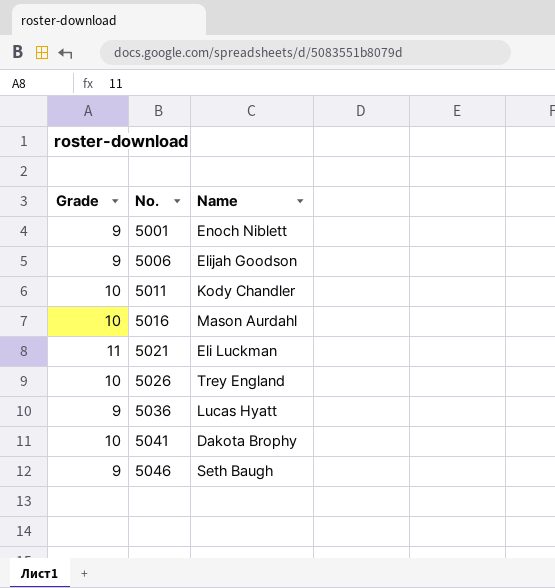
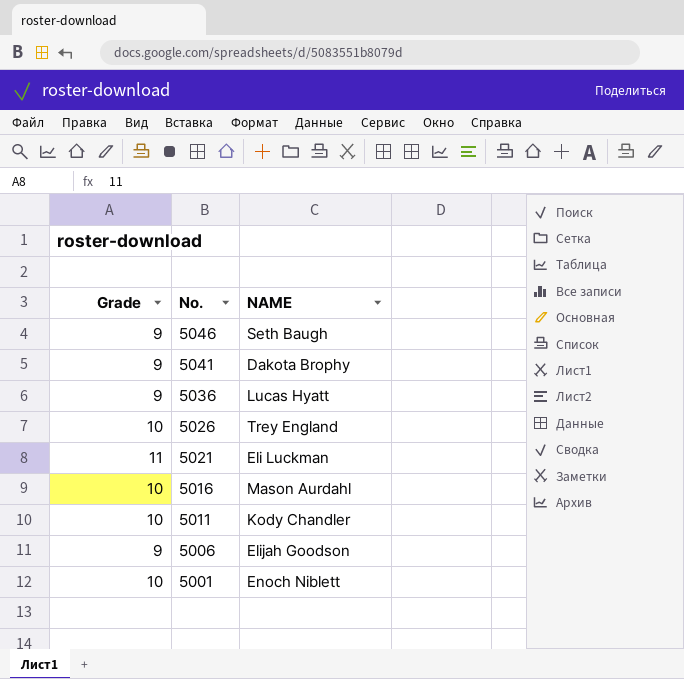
row order: No. ascending -> No. descending
column name: Name -> NAME
5041 | Grade: 10 -> 9
5001 | Grade: 9 -> 10

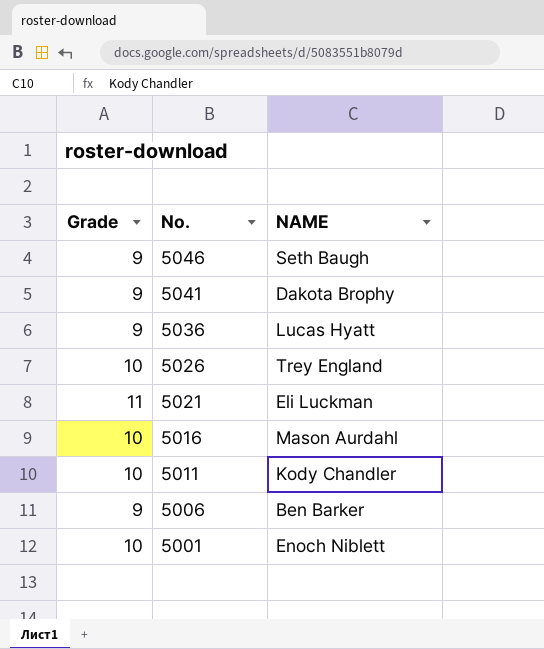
5006 | NAME: Elijah Goodson -> Ben Barker

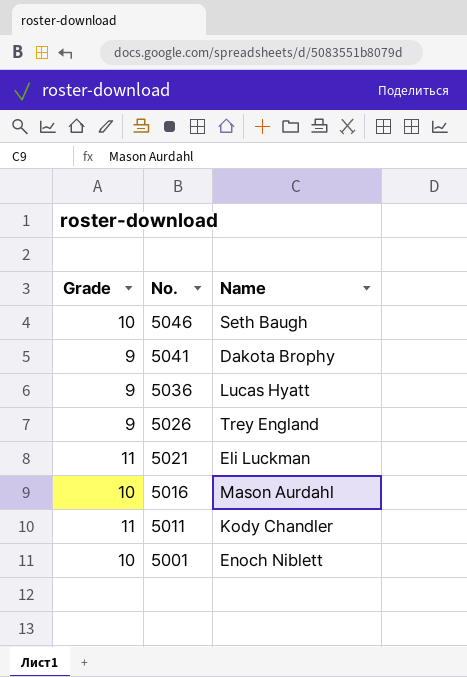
column name: NAME -> Name
row 5006: 9 | Ben Barker -> none
5046 | Grade: 9 -> 10
5026 | Grade: 10 -> 9
5011 | Grade: 10 -> 11

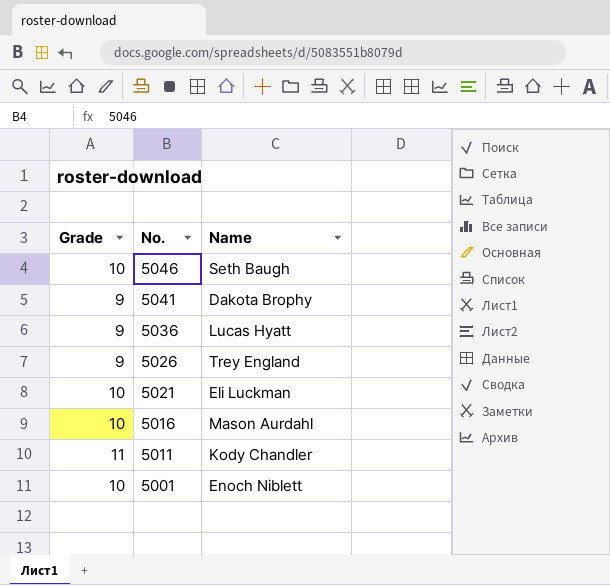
5021 | Grade: 11 -> 10

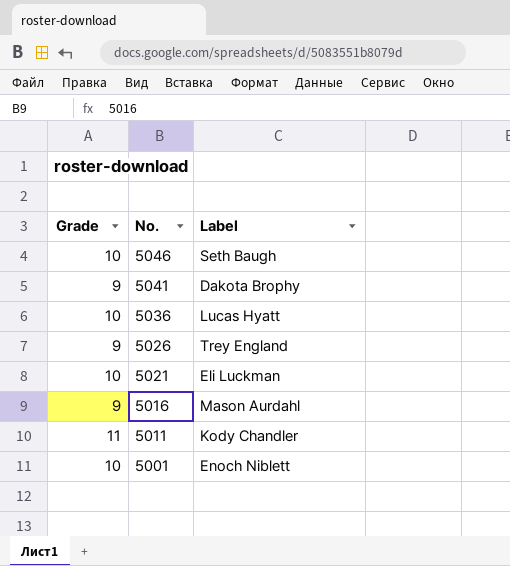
column name: Name -> Label
5036 | Grade: 9 -> 10
5016 | Grade: 10 -> 9

